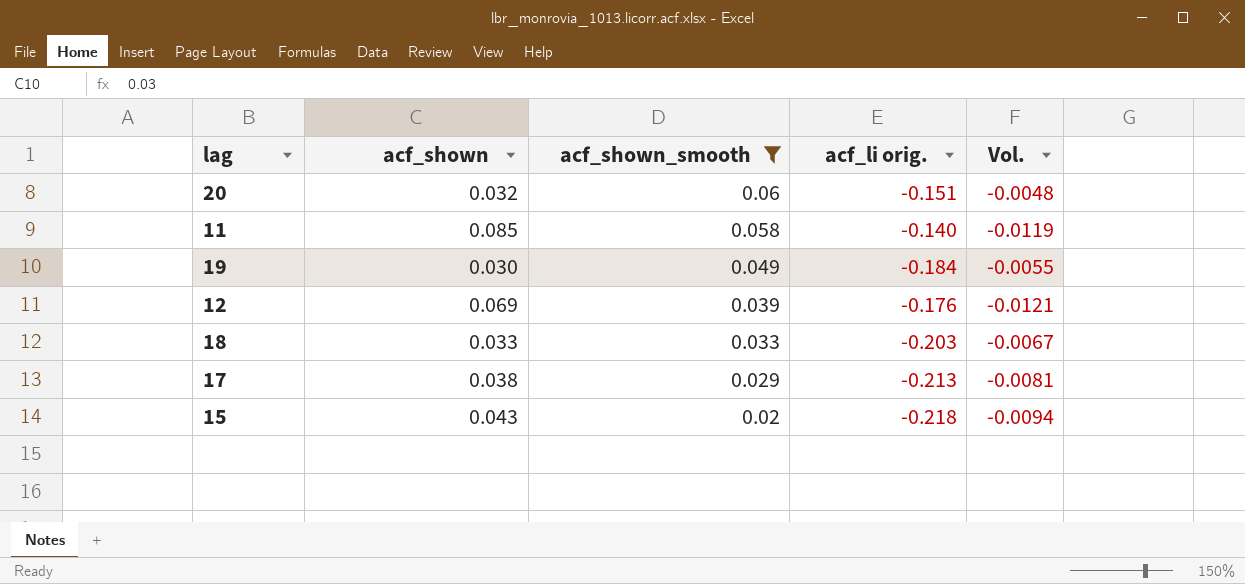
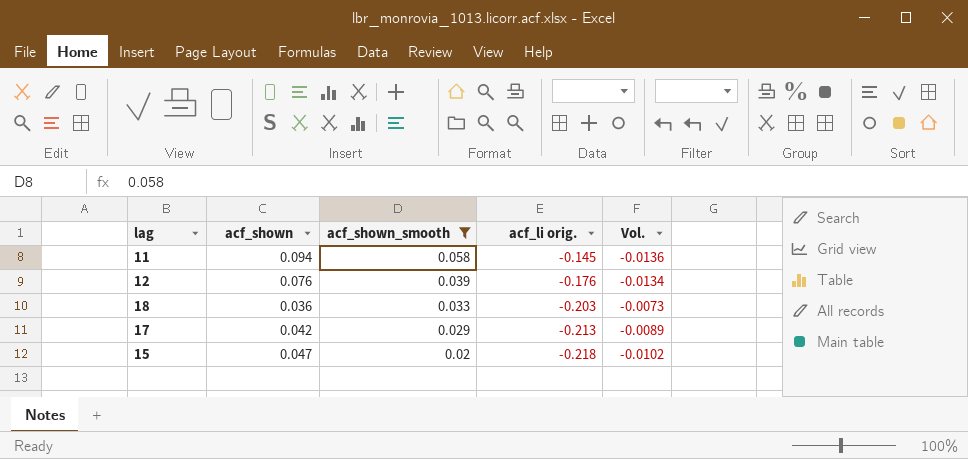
row 20: 0.032 | 0.06 | -0.151 | -0.0048 -> none
row 19: 0.030 | 0.049 | -0.184 | -0.0055 -> none
11 | acf_shown: 0.085 -> 0.094
11 | acf_li orig.: -0.140 -> -0.145
11 | Vol.: -0.0119 -> -0.0136
12 | acf_shown: 0.069 -> 0.076
12 | Vol.: -0.0121 -> -0.0134
18 | acf_shown: 0.033 -> 0.036
18 | Vol.: -0.0067 -> -0.0073
17 | acf_shown: 0.038 -> 0.042
17 | Vol.: -0.0081 -> -0.0089
15 | acf_shown: 0.043 -> 0.047
15 | Vol.: -0.0094 -> -0.0102

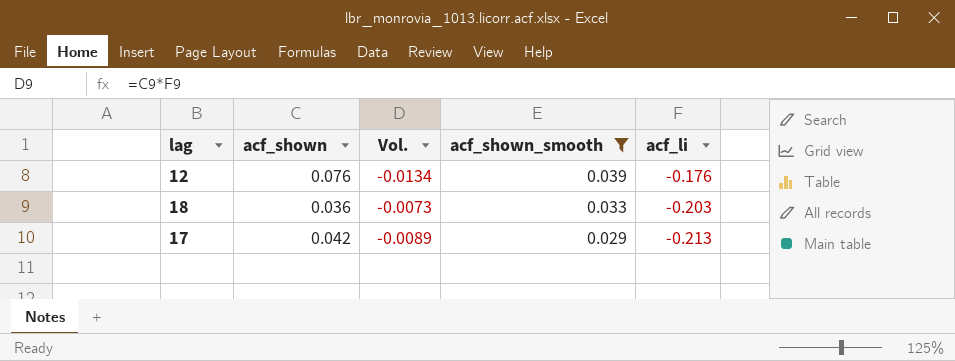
column Vol. | position: 5 -> 3
column name: acf_li orig. -> acf_li
row 11: 0.094 | 0.058 | -0.145 | -0.0136 -> none
row 15: 0.047 | 0.02 | -0.218 | -0.0102 -> none

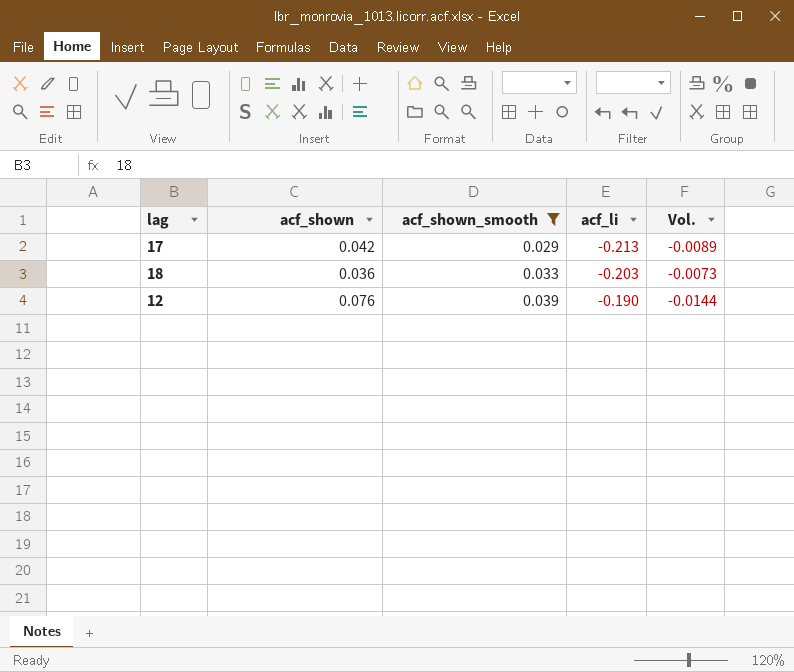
row order: acf_shown_smooth descending -> acf_shown_smooth ascending
column Vol. | position: 3 -> 5
12 | acf_li: -0.176 -> -0.190
12 | Vol.: -0.0134 -> -0.0144

